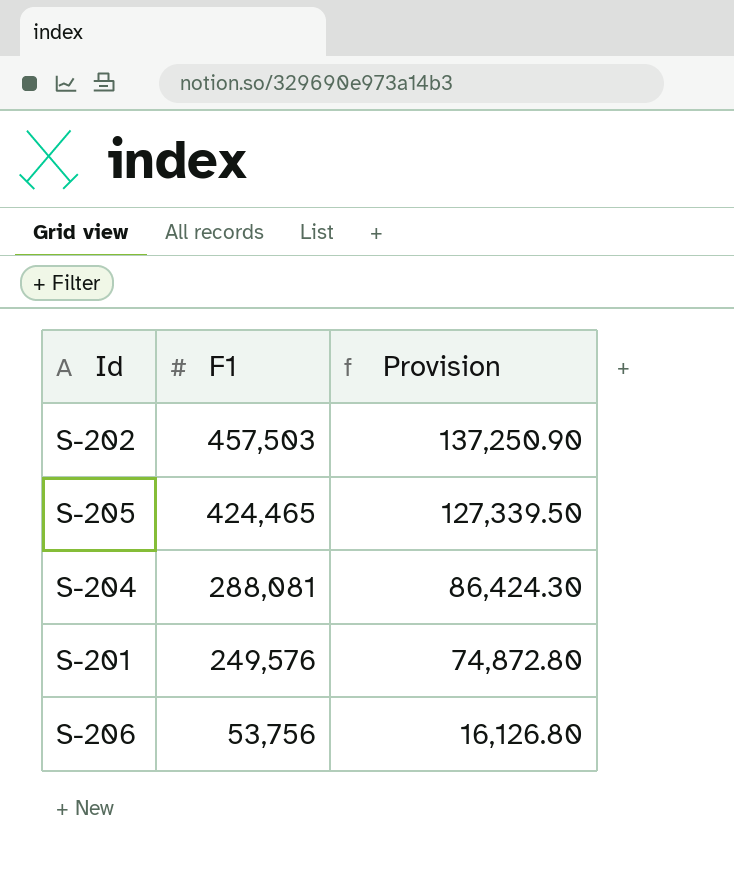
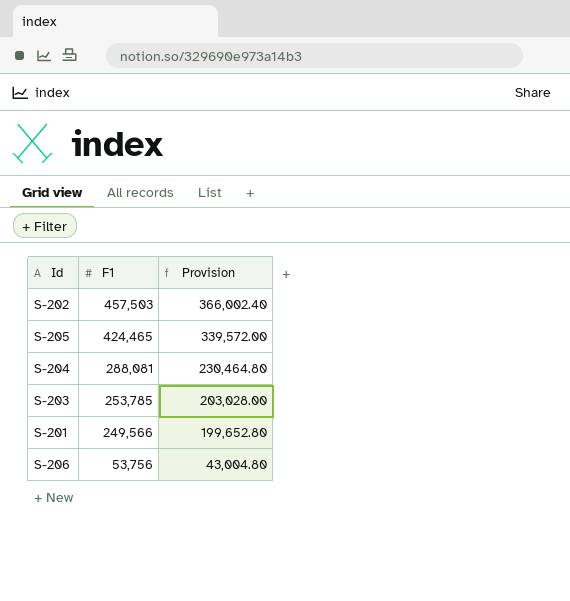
column Provision | formula: [F1] * 0.3 -> [F1] * 0.8
row S-203: none -> 253,785 | 203,028.00
S-201 | F1: 249,576 -> 249,566

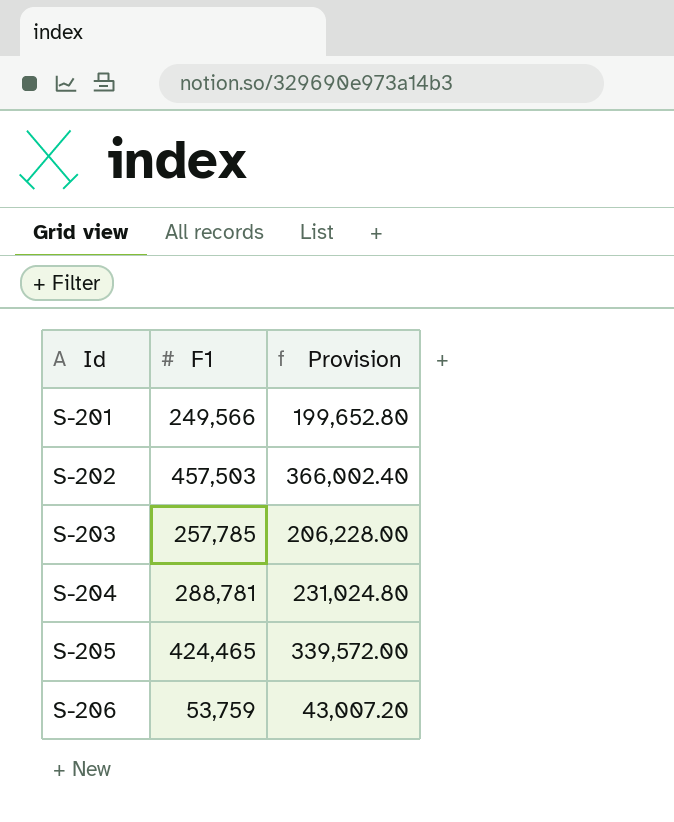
row order: F1 descending -> Id ascending
S-203 | F1: 253,785 -> 257,785
S-203 | Provision: 203,028.00 -> 206,228.00
S-204 | F1: 288,081 -> 288,781
S-204 | Provision: 230,464.80 -> 231,024.80
S-206 | F1: 53,756 -> 53,759
S-206 | Provision: 43,004.80 -> 43,007.20

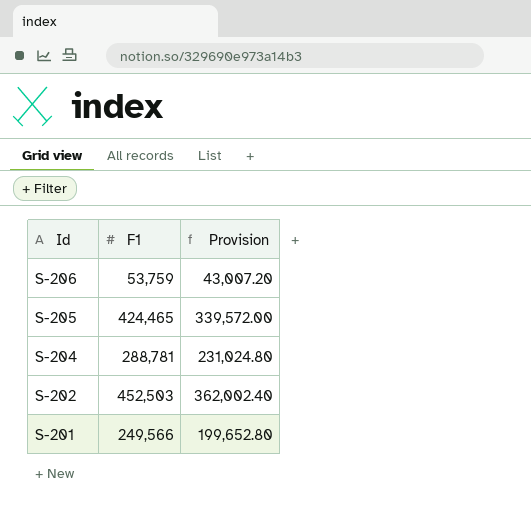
row order: Id ascending -> Id descending
row S-203: 257,785 | 206,228.00 -> none
S-202 | F1: 457,503 -> 452,503
S-202 | Provision: 366,002.40 -> 362,002.40

